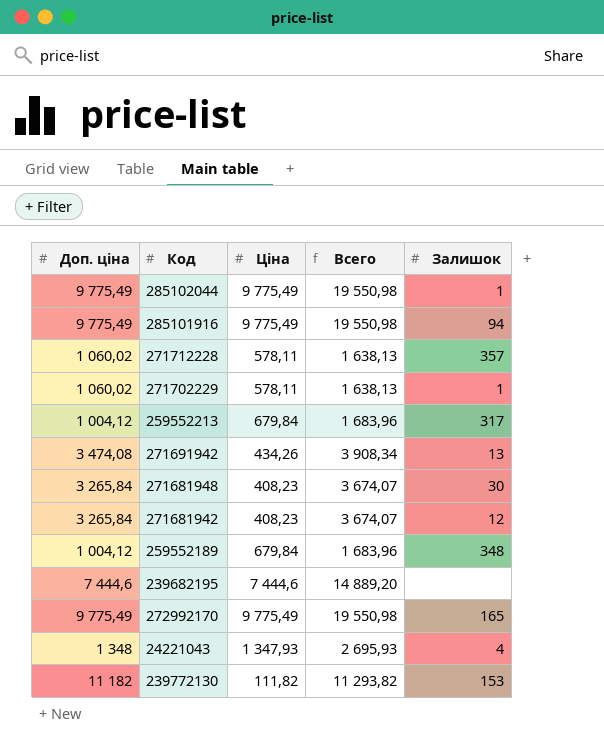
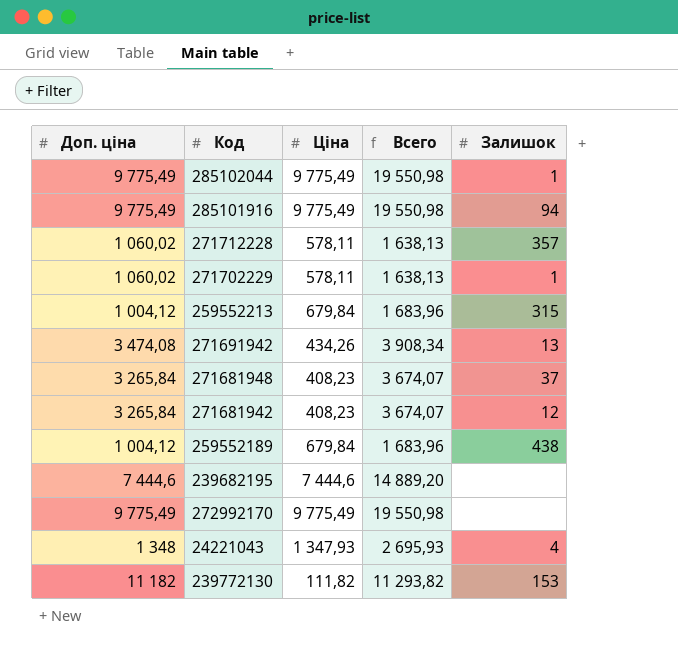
259552213 | Залишок: 317 -> 315
271681948 | Залишок: 30 -> 37
259552189 | Залишок: 348 -> 438
272992170 | Залишок: 165 -> none

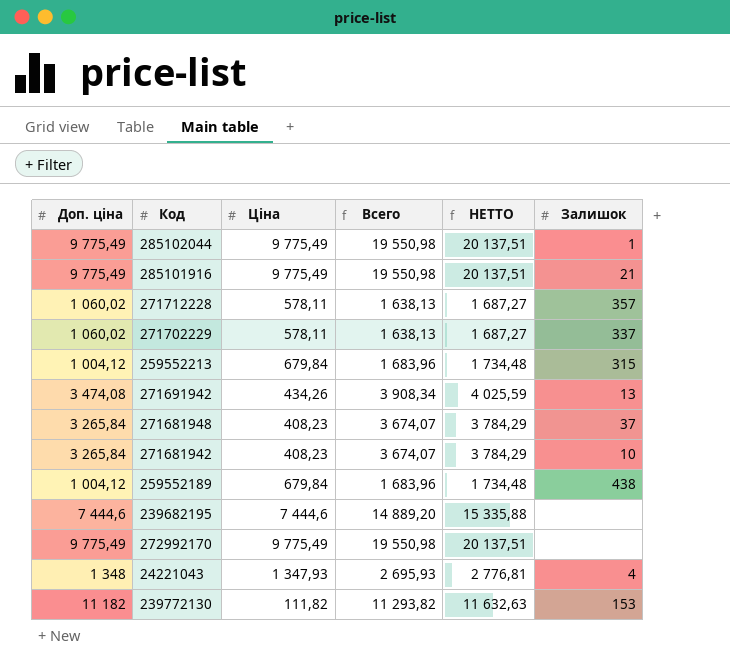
column НЕТТО | formula: none -> [Всего] * 1,03
285101916 | Залишок: 94 -> 21
271702229 | Залишок: 1 -> 337
271681942 | Залишок: 12 -> 10

